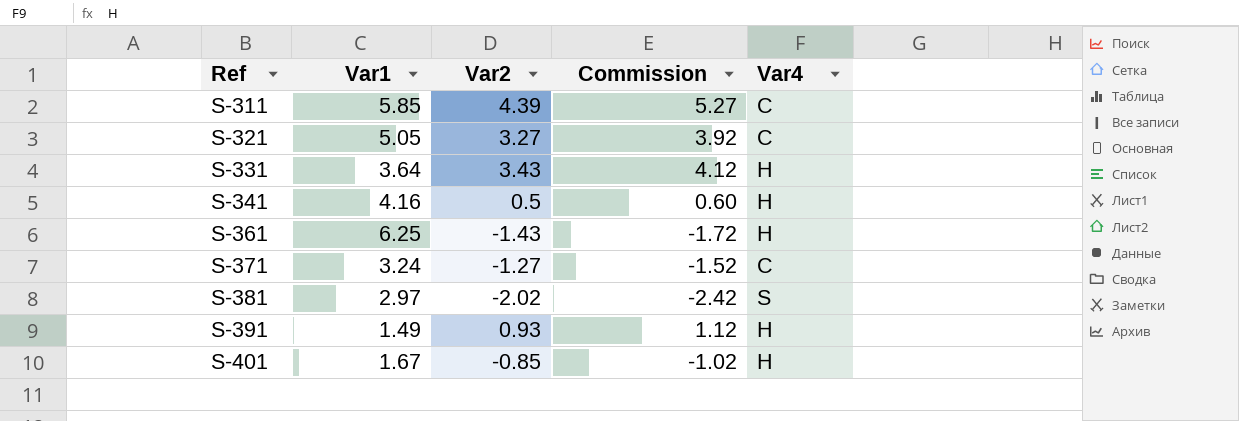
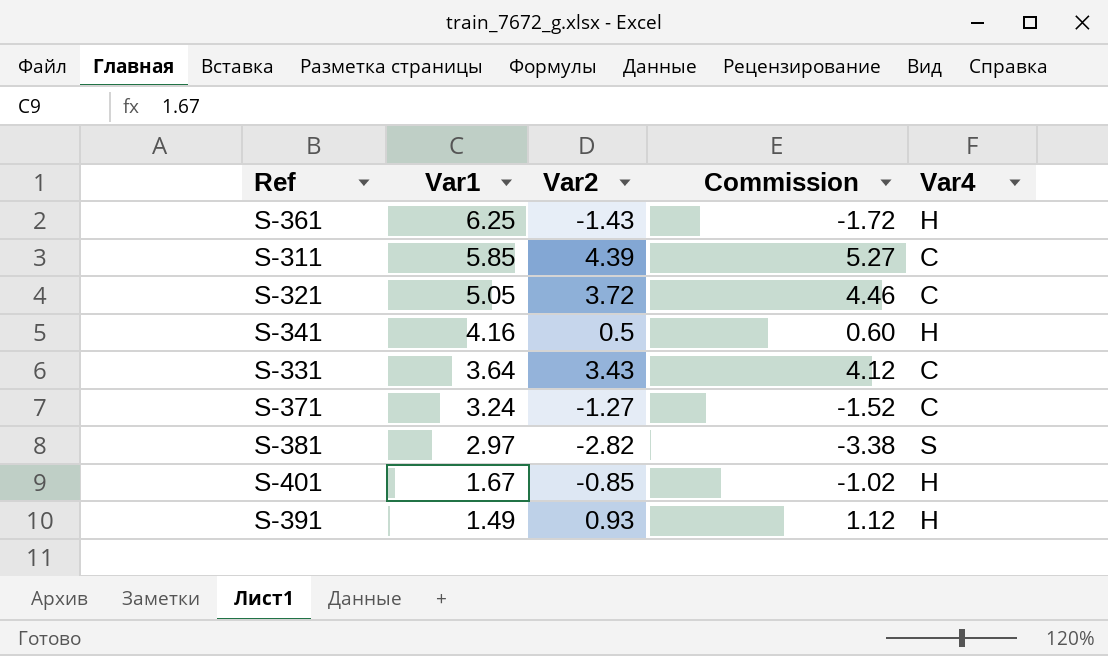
row order: Ref ascending -> Var1 descending
S-321 | Var2: 3.27 -> 3.72
S-321 | Commission: 3.92 -> 4.46
S-331 | Var4: H -> C
S-381 | Var2: -2.02 -> -2.82
S-381 | Commission: -2.42 -> -3.38

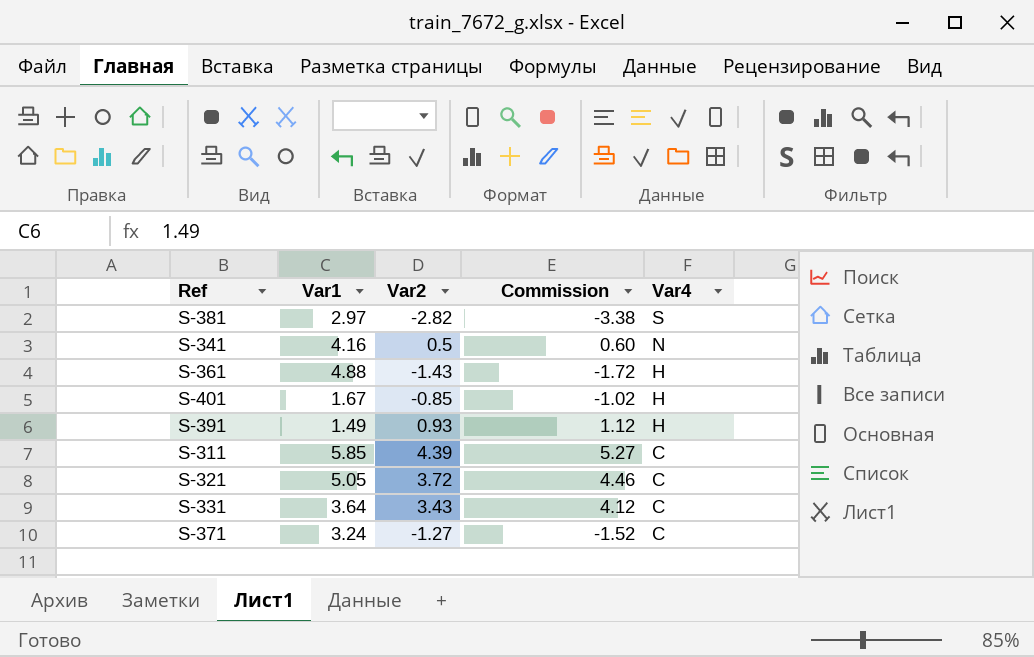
row order: Var1 descending -> Var4 descending
S-341 | Var4: H -> N
S-361 | Var1: 6.25 -> 4.88

